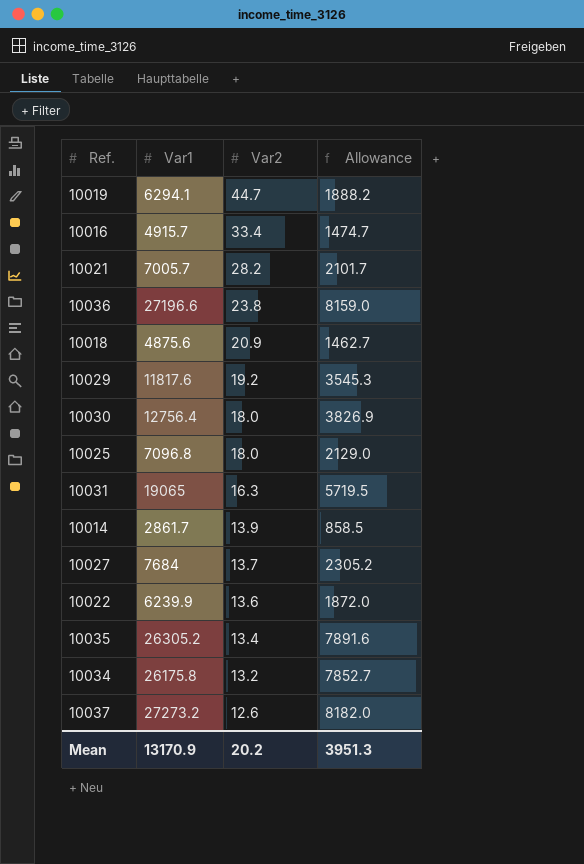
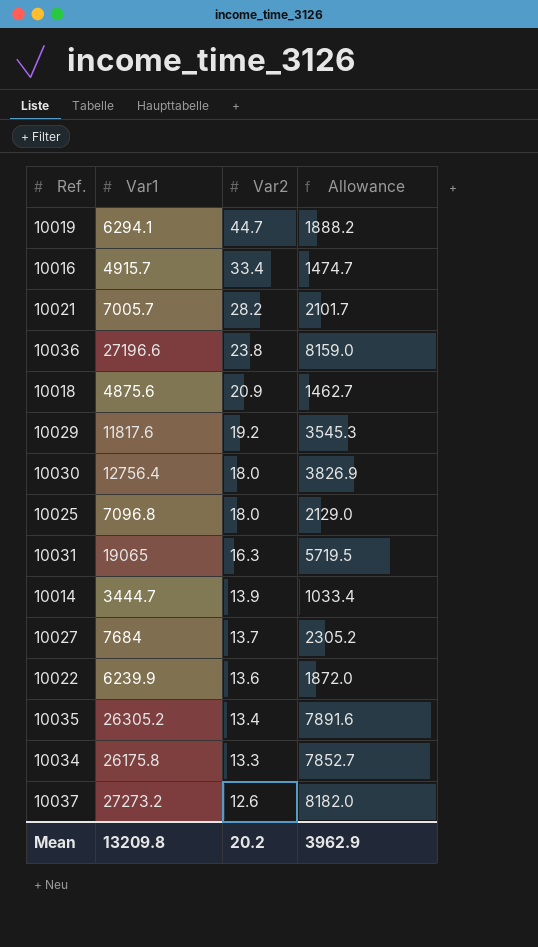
10014 | Var1: 2861.7 -> 3444.7
10014 | Allowance: 858.5 -> 1033.4
10034 | Var2: 13.2 -> 13.3
Mean | Var1: 13170.9 -> 13209.8
Mean | Allowance: 3951.3 -> 3962.9

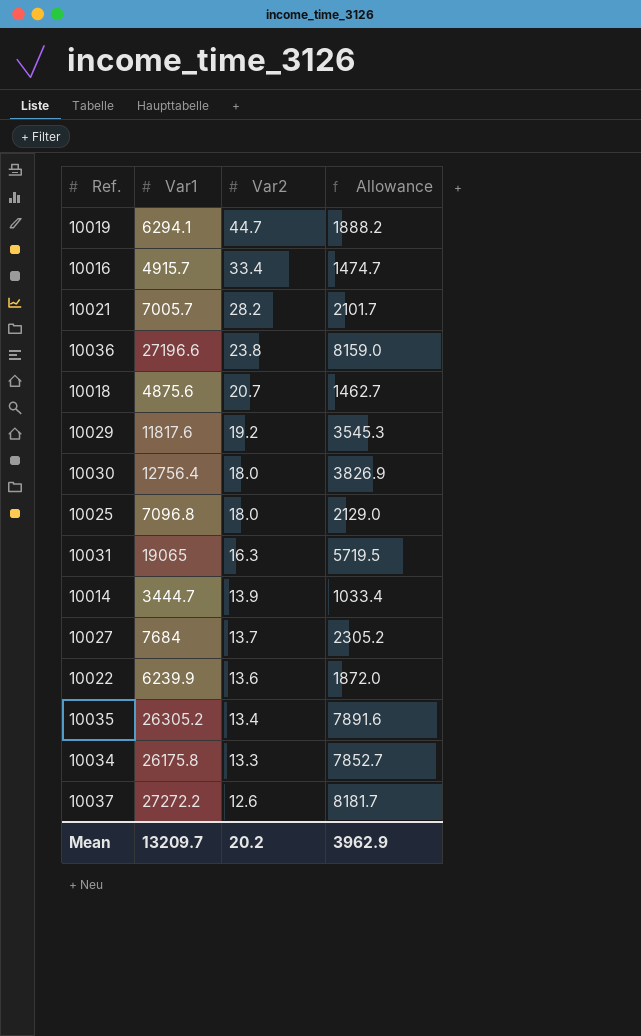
10018 | Var2: 20.9 -> 20.7
10037 | Var1: 27273.2 -> 27272.2
10037 | Allowance: 8182.0 -> 8181.7
Mean | Var1: 13209.8 -> 13209.7

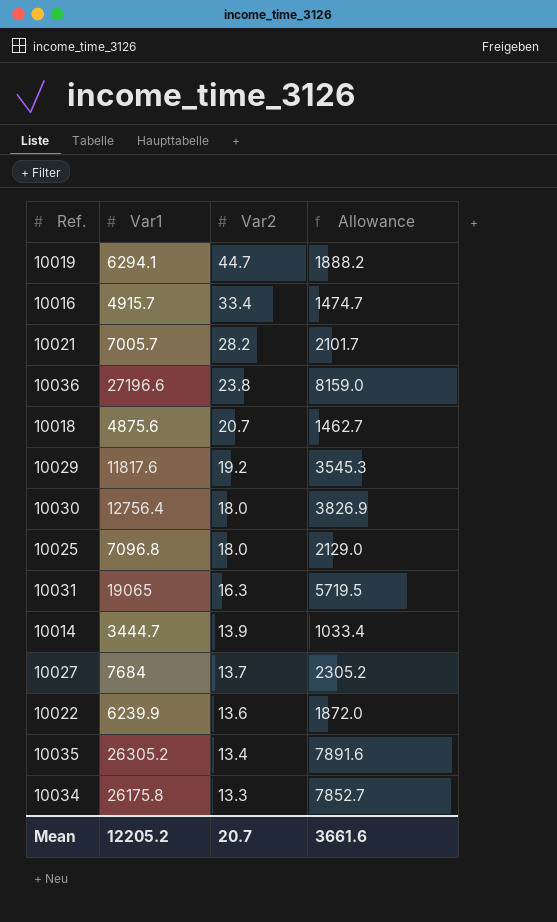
row 10037: 27272.2 | 12.6 | 8181.7 -> none
Mean | Var1: 13209.7 -> 12205.2
Mean | Var2: 20.2 -> 20.7
Mean | Allowance: 3962.9 -> 3661.6

